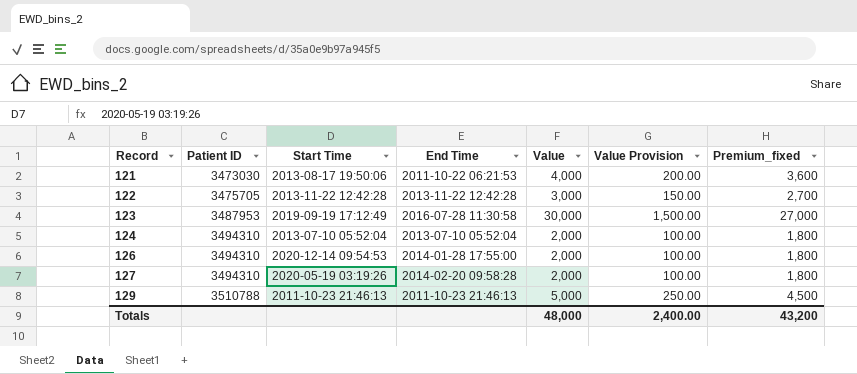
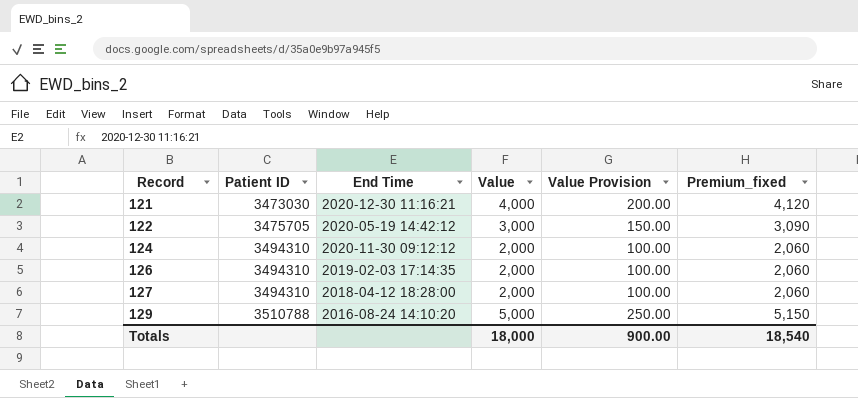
column Start Time | position: 3 -> none
column Premium_fixed | formula: [Value] * 0.9 -> [Value] * 1.03
row 123: 3487953 | 2019-09-19 17:12:49 | 2016-07-28 11:30:58 | 30,000 | 1,500.00 | 27,000 -> none
121 | End Time: 2011-10-22 06:21:53 -> 2020-12-30 11:16:21
122 | End Time: 2013-11-22 12:42:28 -> 2020-05-19 14:42:12
124 | End Time: 2013-07-10 05:52:04 -> 2020-11-30 09:12:12
126 | End Time: 2014-01-28 17:55:00 -> 2019-02-03 17:14:35
127 | End Time: 2014-02-20 09:58:28 -> 2018-04-12 18:28:00
129 | End Time: 2011-10-23 21:46:13 -> 2016-08-24 14:10:20
Totals | Value: 48,000 -> 18,000
Totals | Value Provision: 2,400.00 -> 900.00
Totals | Premium_fixed: 43,200 -> 18,540

